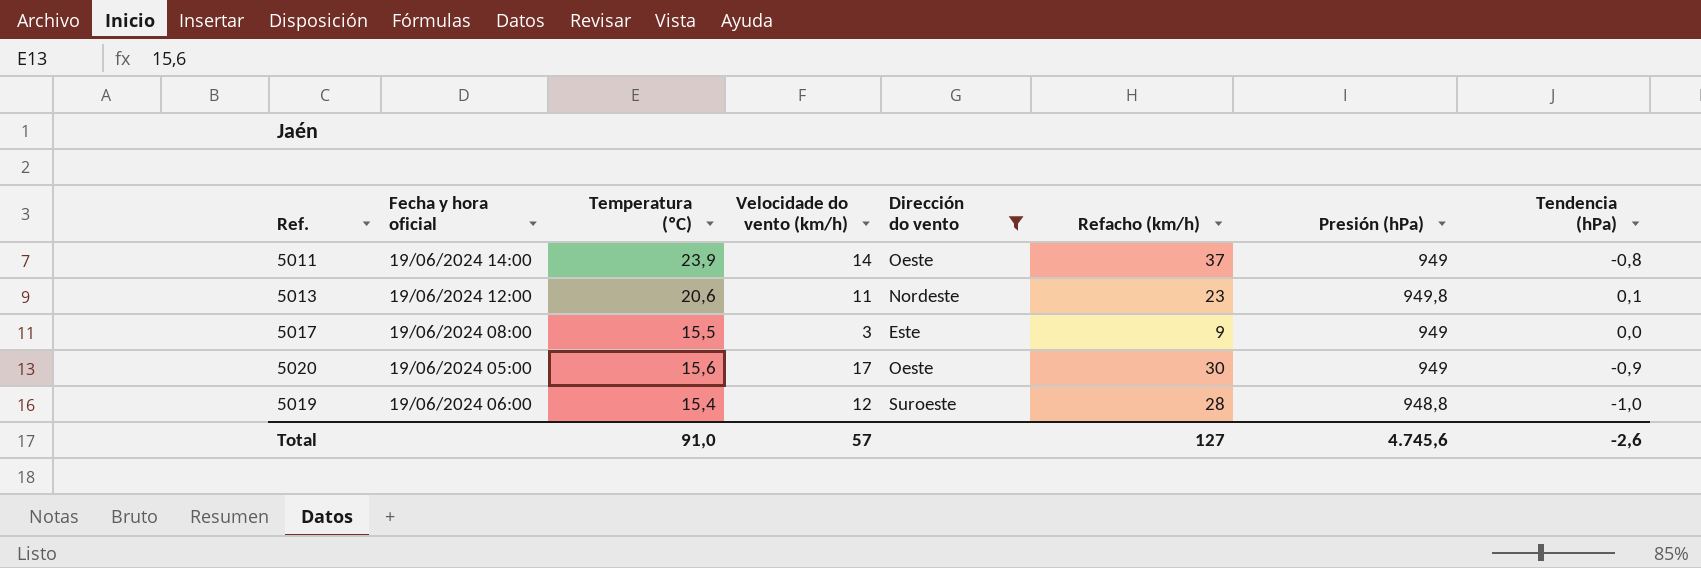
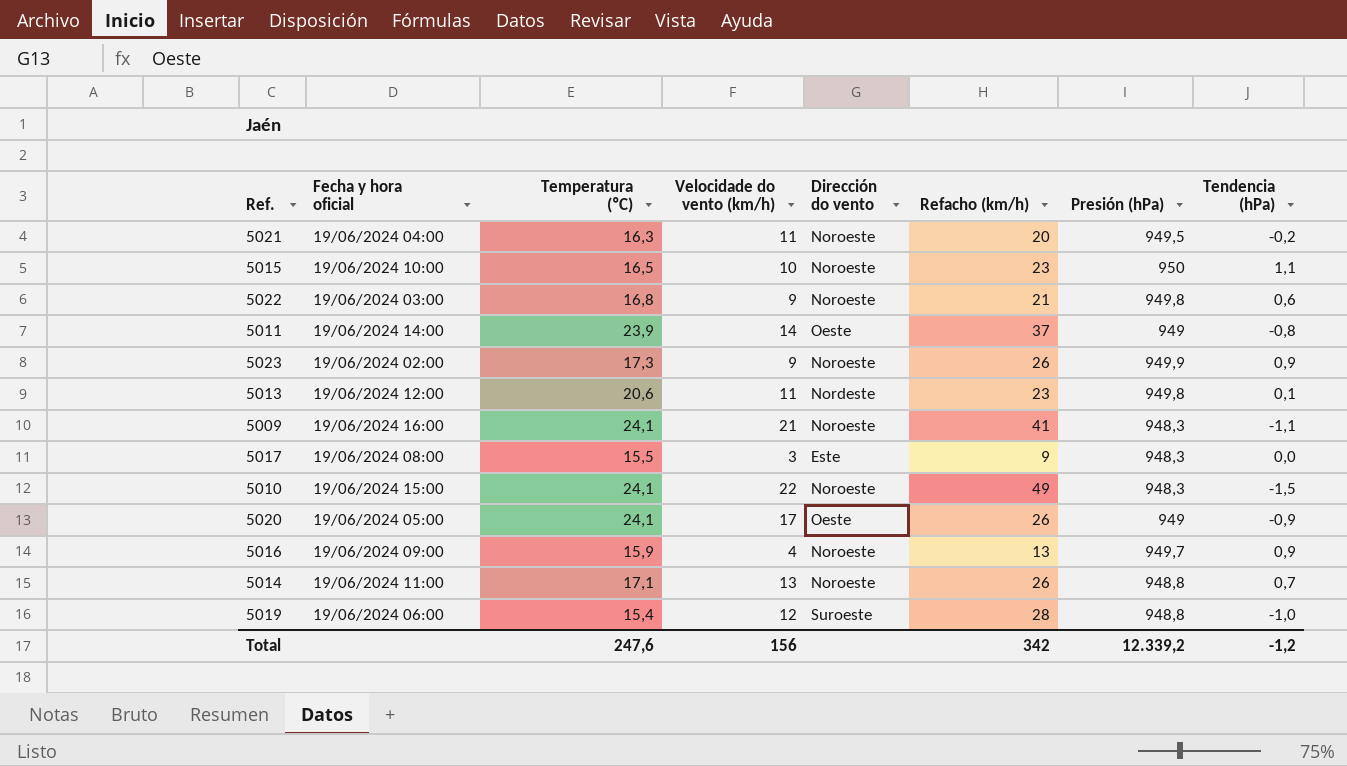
filter: Dirección do vento != Noroeste -> none
5017 | Presión (hPa): 949 -> 948,3
5020 | Temperatura (ºC): 15,6 -> 24,1
5020 | Refacho (km/h): 30 -> 26
Total | Temperatura (ºC): 91,0 -> 247,6
Total | Velocidade do vento (km/h): 57 -> 156
Total | Refacho (km/h): 127 -> 342
Total | Presión (hPa): 4.745,6 -> 12.339,2
Total | Tendencia (hPa): -2,6 -> -1,2

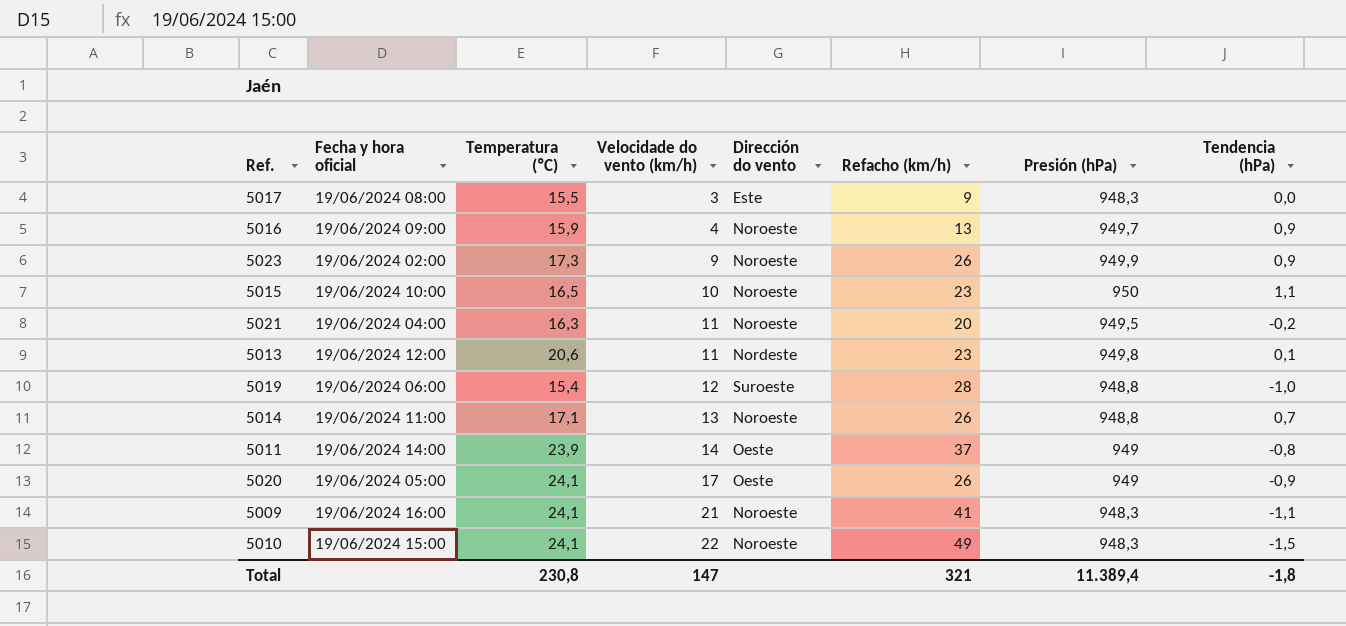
row order: none -> Velocidade do vento (km/h) ascending
row 5022: 19/06/2024 03:00 | 16,8 | 9 | Noroeste | 21 | 949,8 | 0,6 -> none
Total | Temperatura (ºC): 247,6 -> 230,8
Total | Velocidade do vento (km/h): 156 -> 147
Total | Refacho (km/h): 342 -> 321
Total | Presión (hPa): 12.339,2 -> 11.389,4
Total | Tendencia (hPa): -1,2 -> -1,8

